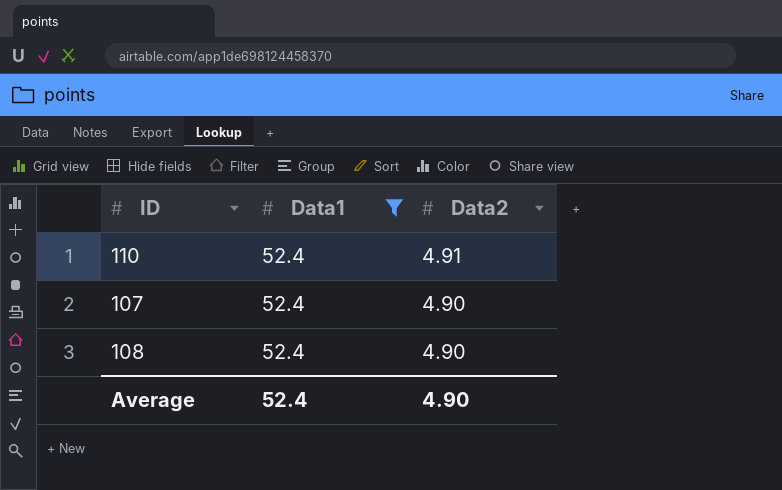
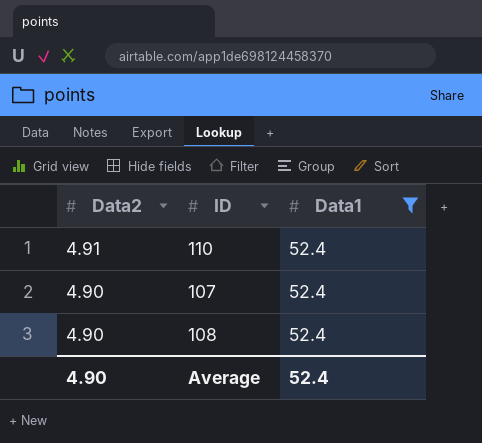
column Data2 | position: 3 -> 1

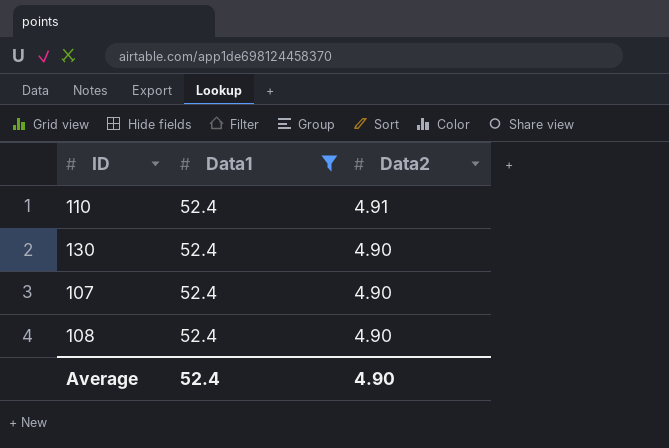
column Data2 | position: 1 -> 3
row 130: none -> 52.4 | 4.90

